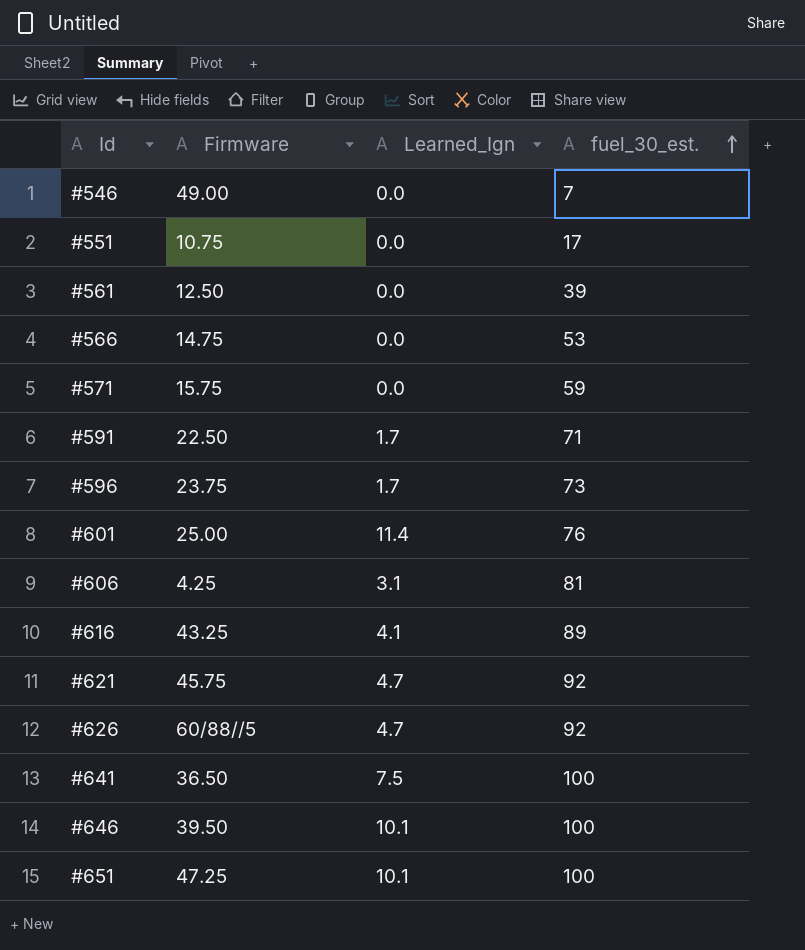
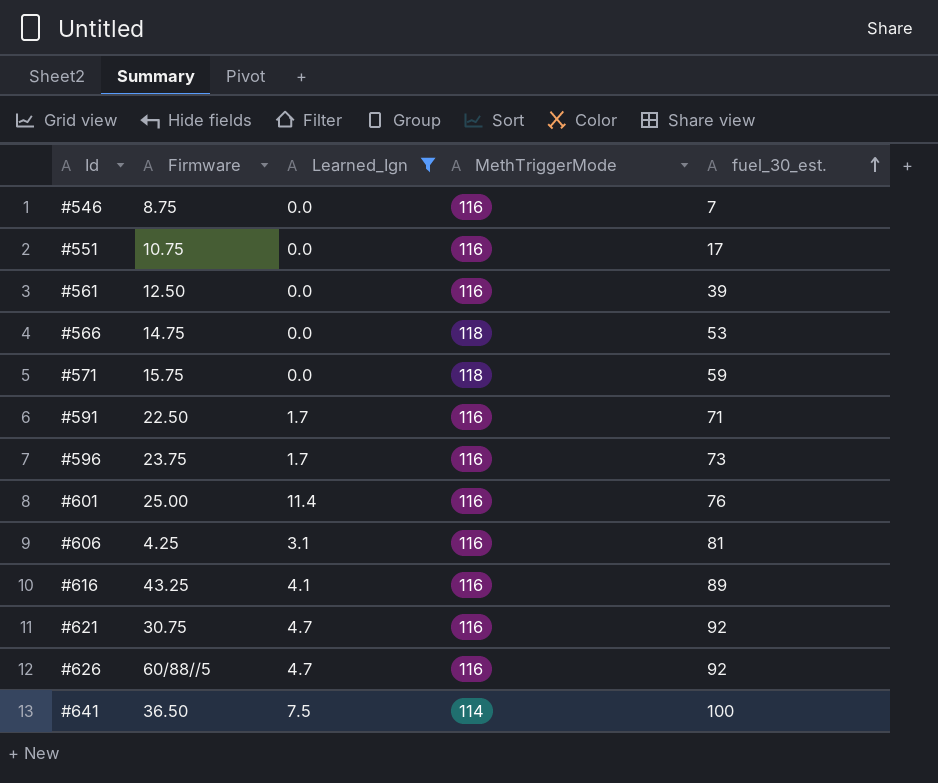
filter: none -> Learned_Ign != 10.1
column MethTriggerMode | position: none -> 4
#546 | Firmware: 49.00 -> 8.75
#621 | Firmware: 45.75 -> 30.75

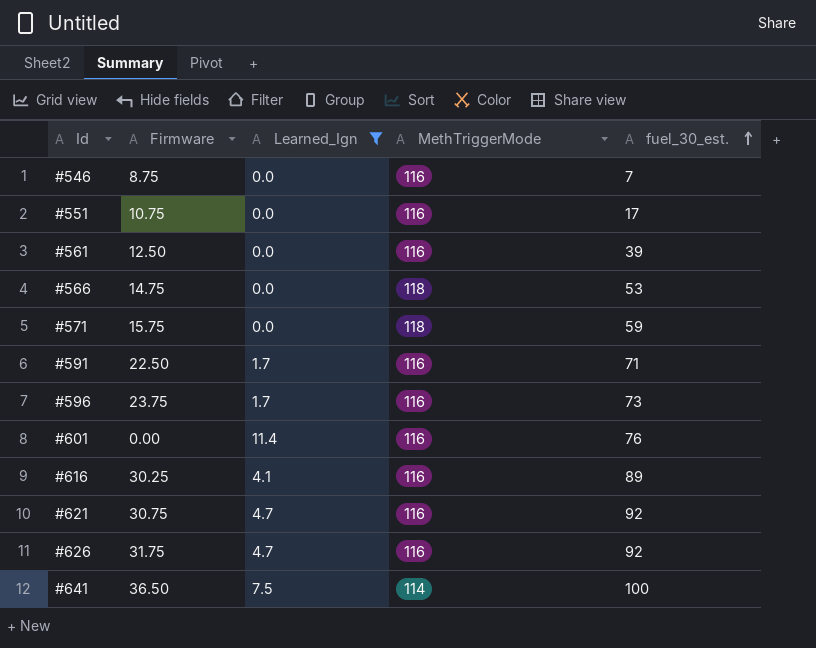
row #606: 4.25 | 3.1 | 116 | 81 -> none
#601 | Firmware: 25.00 -> 0.00
#616 | Firmware: 43.25 -> 30.25
#626 | Firmware: 60/88//5 -> 31.75

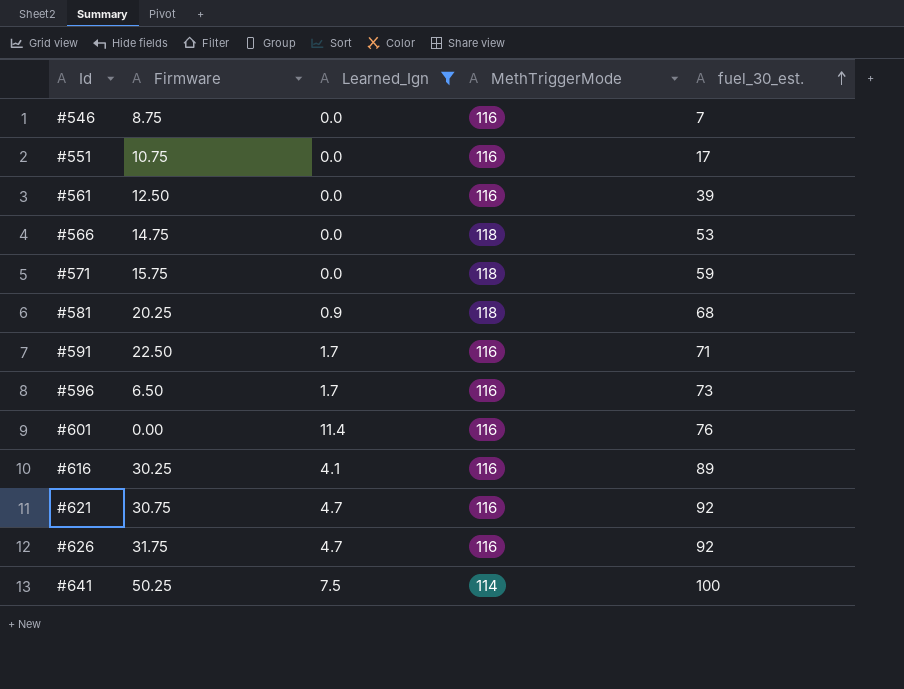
row #581: none -> 20.25 | 0.9 | 118 | 68
#596 | Firmware: 23.75 -> 6.50
#641 | Firmware: 36.50 -> 50.25

